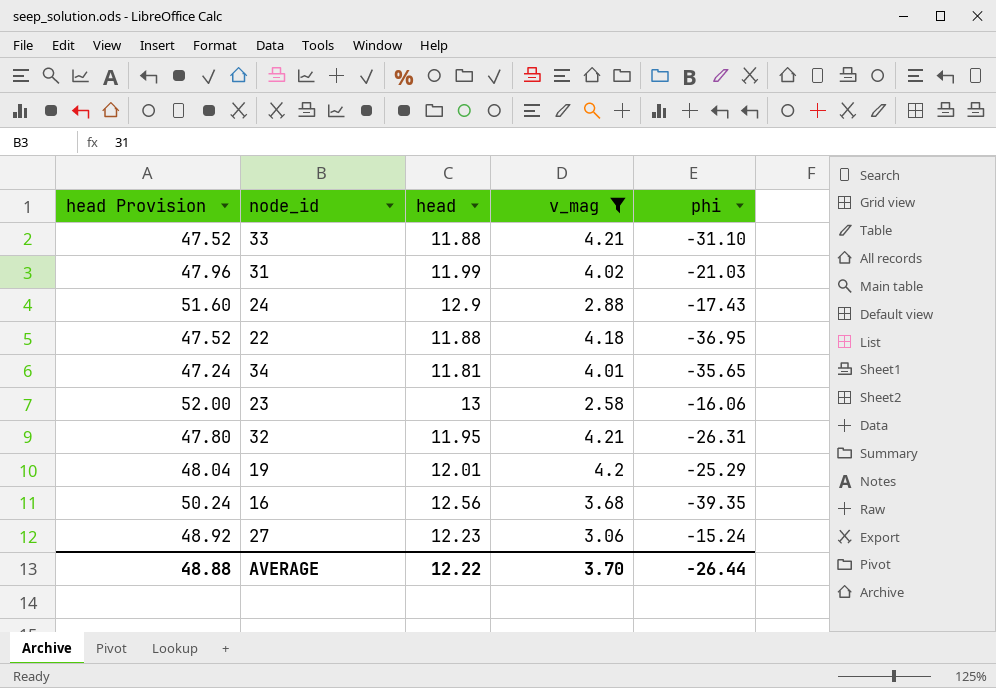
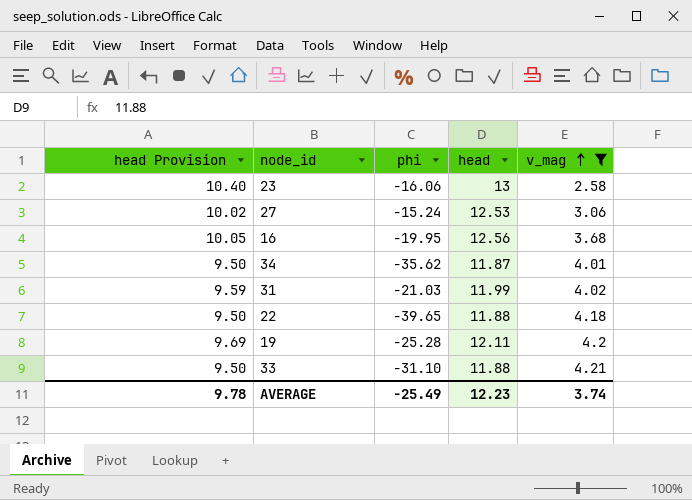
row order: none -> v_mag ascending
column head Provision | formula: [head] * 4 -> [head] * 0.8
column phi | position: 5 -> 3
row 24: 51.60 | 12.9 | 2.88 | -17.43 -> none
row 32: 47.80 | 11.95 | 4.21 | -26.31 -> none
27 | head: 12.23 -> 12.53
16 | phi: -39.35 -> -19.95
34 | phi: -35.65 -> -35.62
34 | head: 11.81 -> 11.87
22 | phi: -36.95 -> -39.65
19 | phi: -25.29 -> -25.28
19 | head: 12.01 -> 12.11
AVERAGE | head Provision: 48.88 -> 9.78
AVERAGE | phi: -26.44 -> -25.49
AVERAGE | head: 12.22 -> 12.23
AVERAGE | v_mag: 3.70 -> 3.74

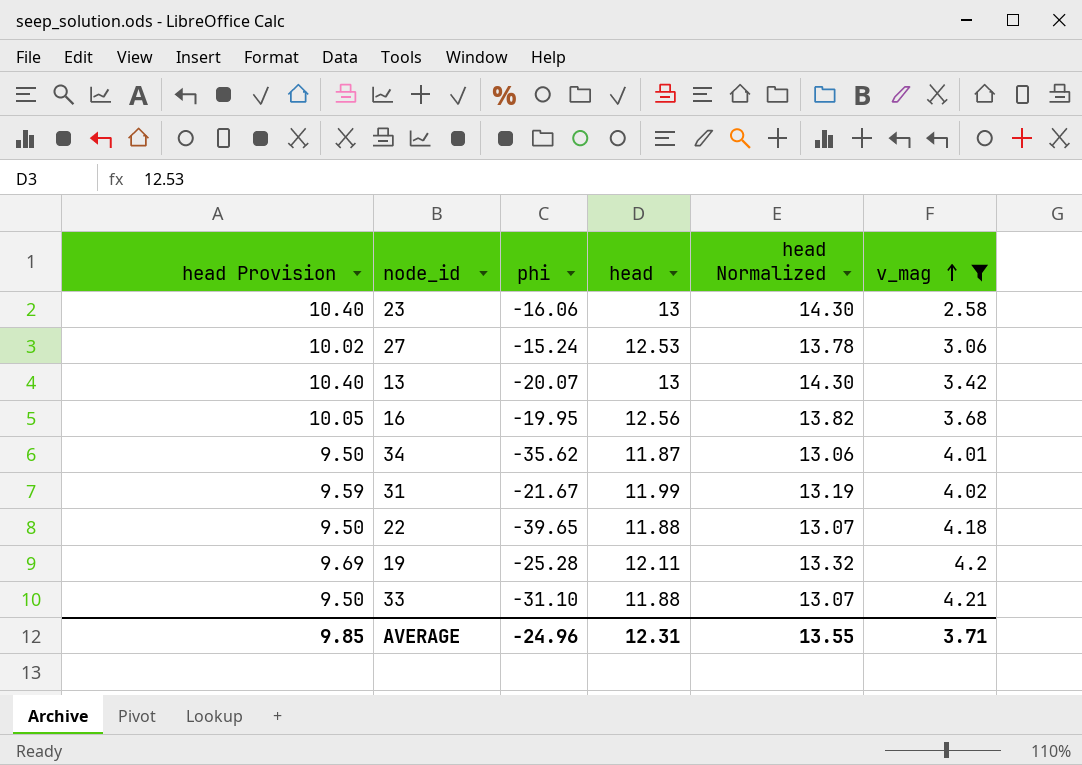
column head Normalized | formula: none -> [head] * 1.1
row 13: none -> 10.40 | -20.07 | 13 | 14.30 | 3.42
31 | phi: -21.03 -> -21.67
AVERAGE | head Provision: 9.78 -> 9.85
AVERAGE | phi: -25.49 -> -24.96
AVERAGE | head: 12.23 -> 12.31
AVERAGE | v_mag: 3.74 -> 3.71

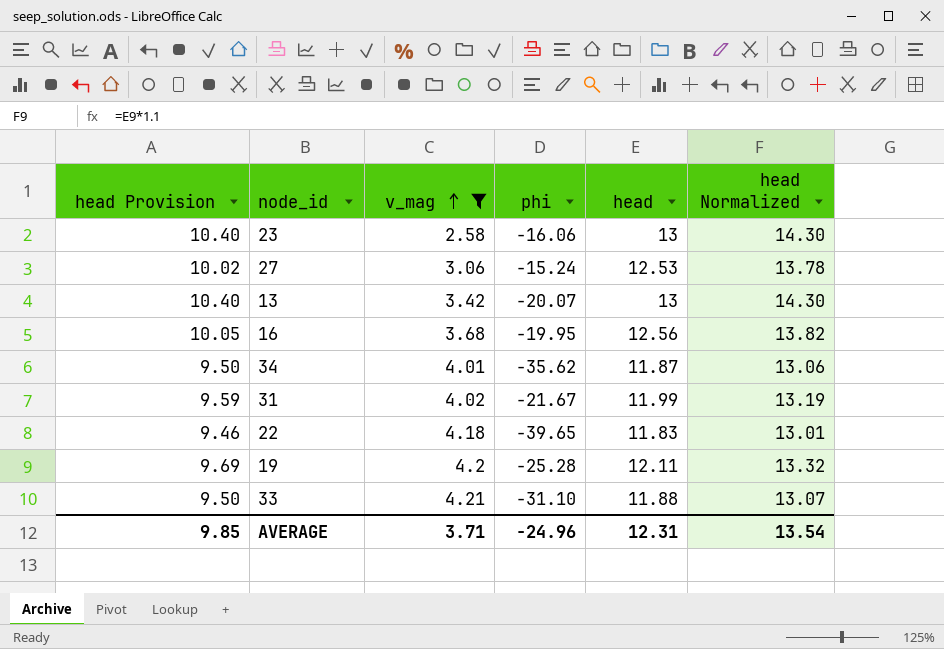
column v_mag | position: 6 -> 3
22 | head Provision: 9.50 -> 9.46
22 | head: 11.88 -> 11.83
22 | head Normalized: 13.07 -> 13.01
AVERAGE | head Normalized: 13.55 -> 13.54

